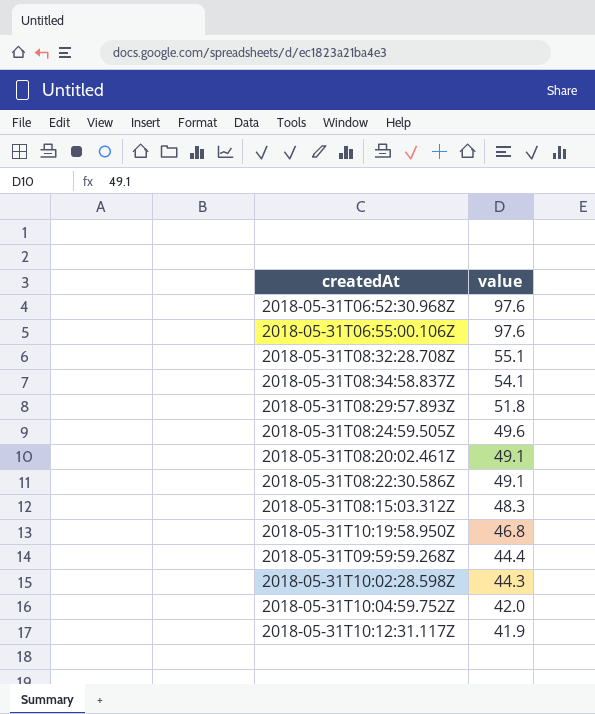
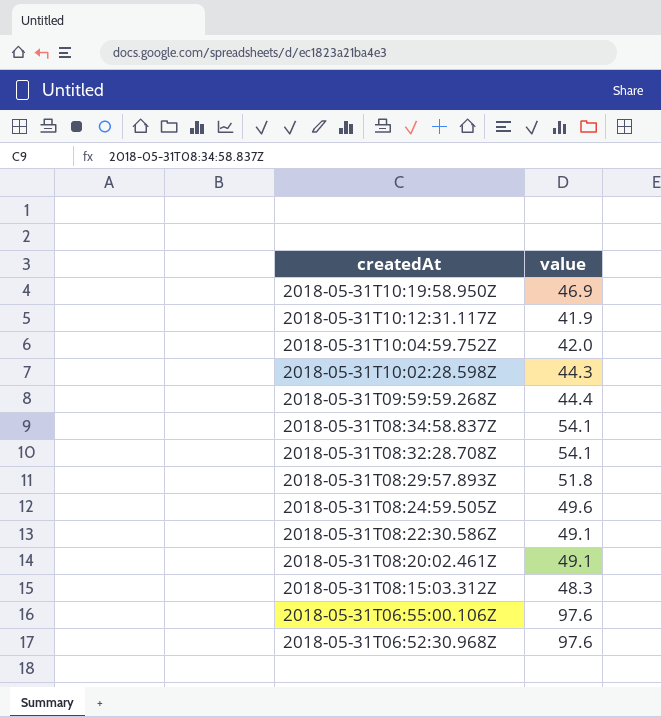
row order: value descending -> createdAt descending
2018-05-31T10:19:58.950Z | value: 46.8 -> 46.9
2018-05-31T08:32:28.708Z | value: 55.1 -> 54.1

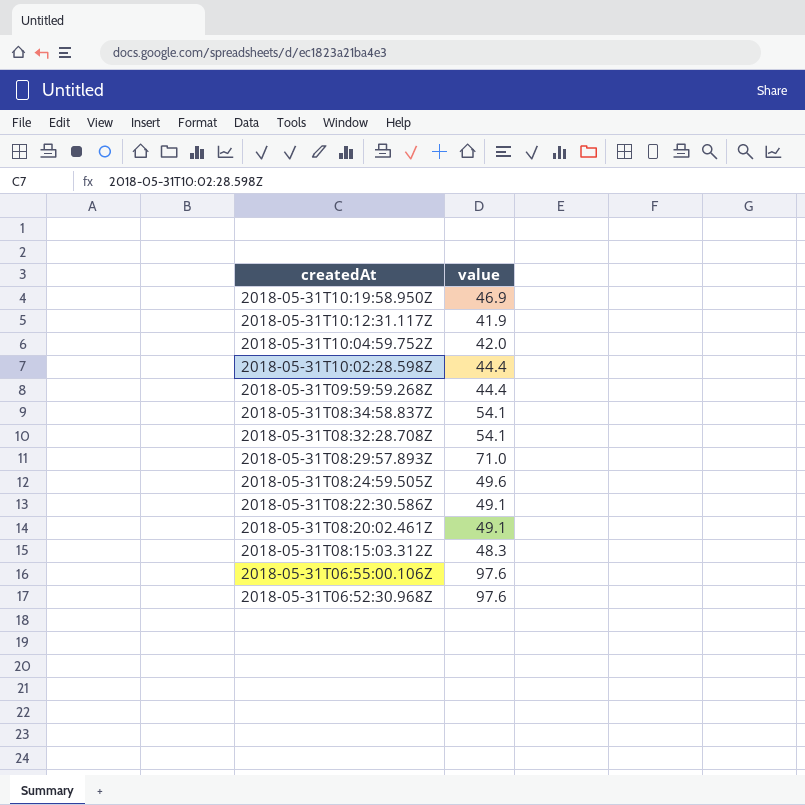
2018-05-31T10:02:28.598Z | value: 44.3 -> 44.4
2018-05-31T08:29:57.893Z | value: 51.8 -> 71.0

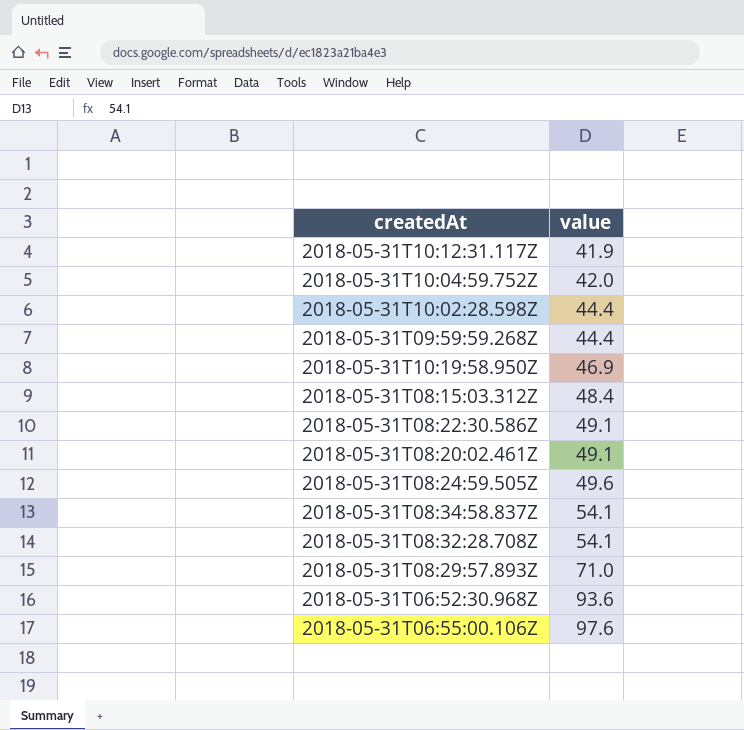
row order: createdAt descending -> value ascending
2018-05-31T08:15:03.312Z | value: 48.3 -> 48.4
2018-05-31T06:52:30.968Z | value: 97.6 -> 93.6

